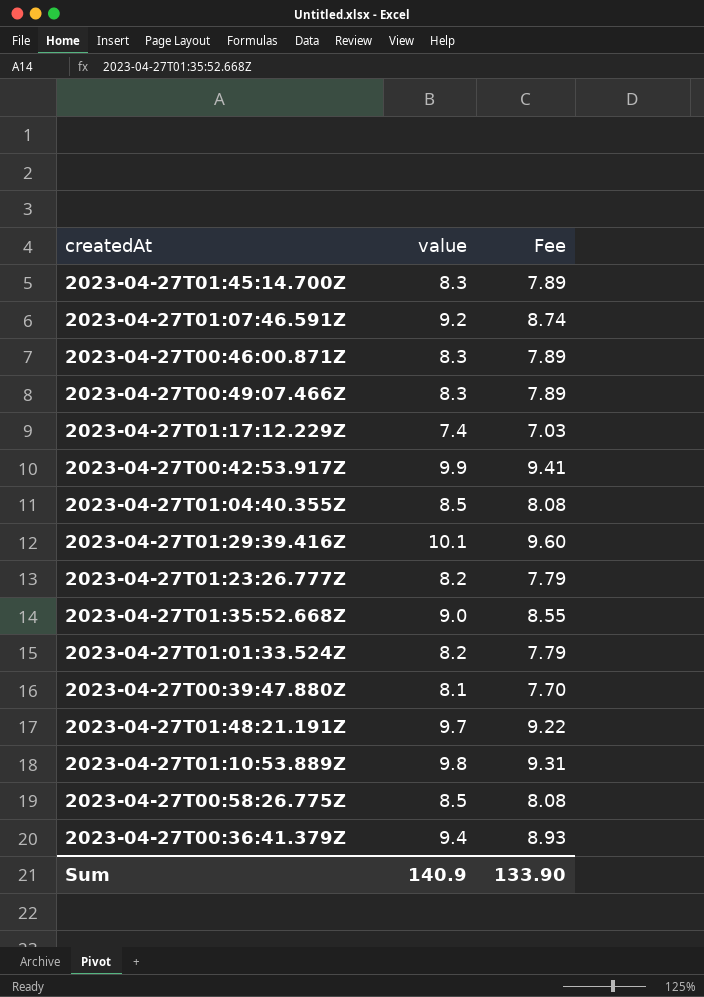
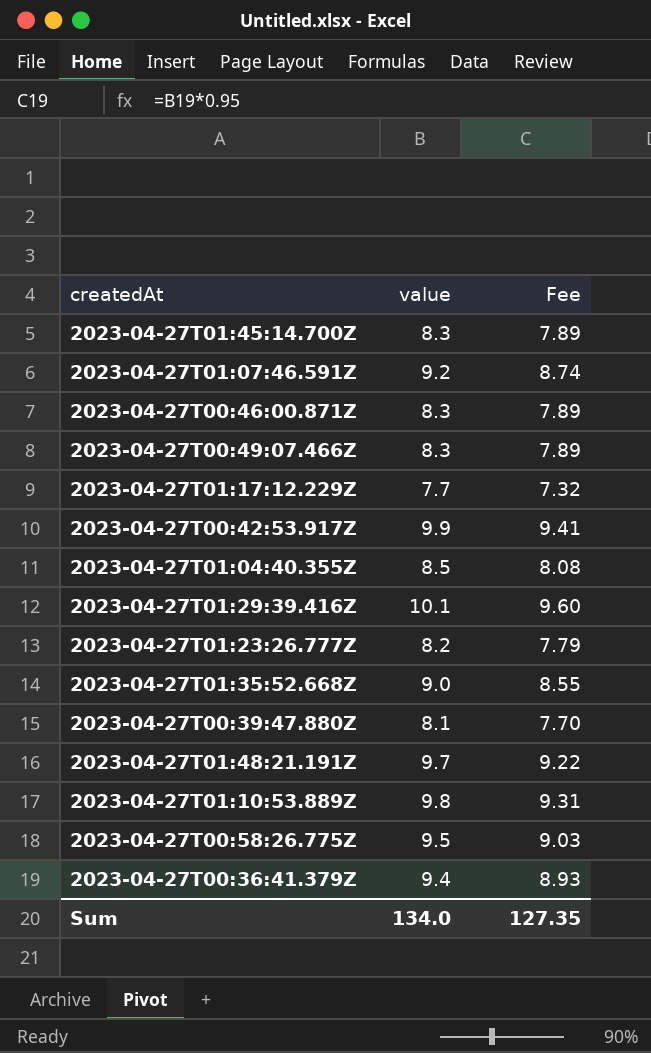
row 2023-04-27T01:01:33.524Z: 8.2 | 7.79 -> none
2023-04-27T01:17:12.229Z | value: 7.4 -> 7.7
2023-04-27T01:17:12.229Z | Fee: 7.03 -> 7.32
2023-04-27T00:58:26.775Z | value: 8.5 -> 9.5
2023-04-27T00:58:26.775Z | Fee: 8.08 -> 9.03
Sum | value: 140.9 -> 134.0
Sum | Fee: 133.90 -> 127.35

